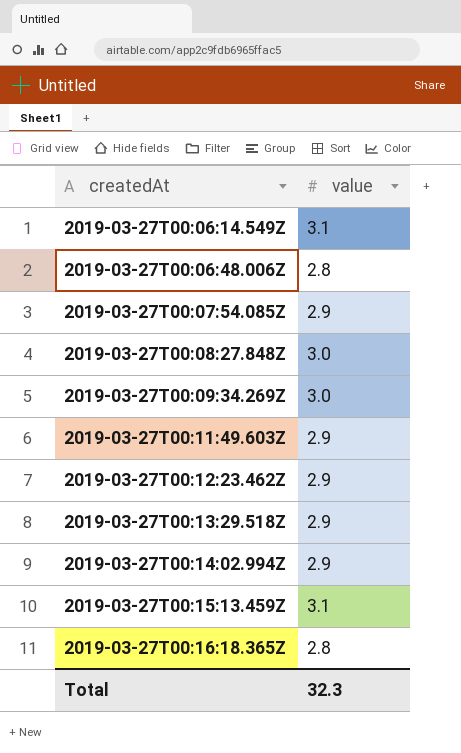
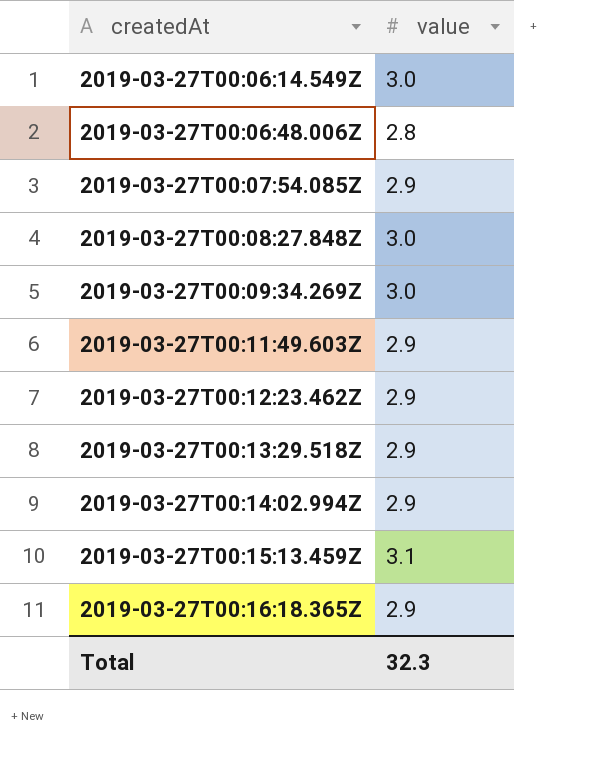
2019-03-27T00:06:14.549Z | value: 3.1 -> 3.0
2019-03-27T00:16:18.365Z | value: 2.8 -> 2.9

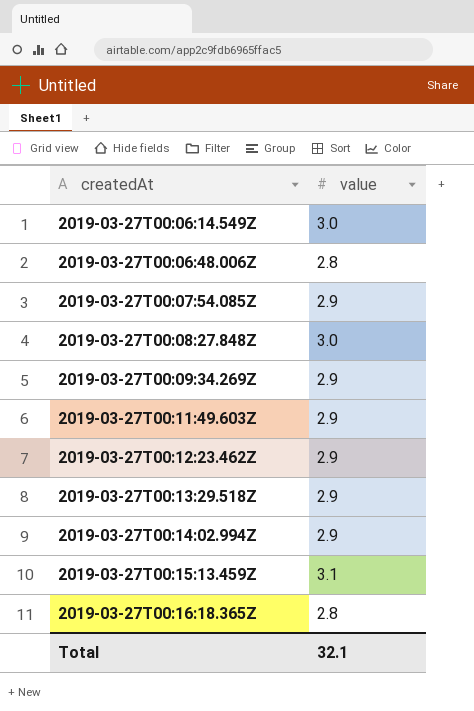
2019-03-27T00:09:34.269Z | value: 3.0 -> 2.9
2019-03-27T00:16:18.365Z | value: 2.9 -> 2.8
Total | value: 32.3 -> 32.1

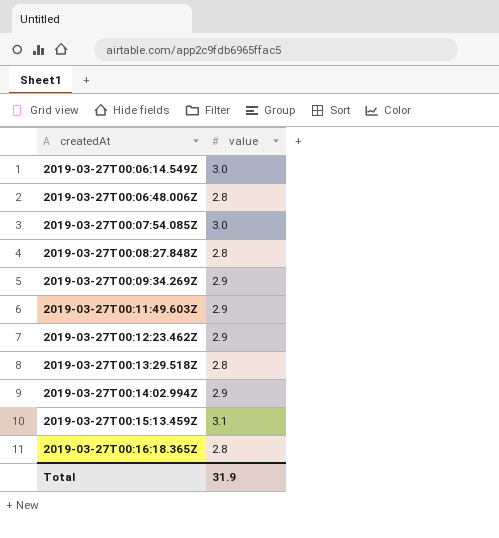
2019-03-27T00:07:54.085Z | value: 2.9 -> 3.0
2019-03-27T00:08:27.848Z | value: 3.0 -> 2.8
2019-03-27T00:13:29.518Z | value: 2.9 -> 2.8
Total | value: 32.1 -> 31.9

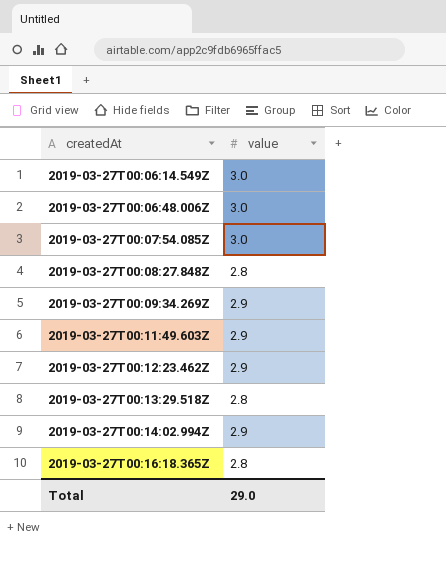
row 2019-03-27T00:15:13.459Z: 3.1 -> none
2019-03-27T00:06:48.006Z | value: 2.8 -> 3.0
Total | value: 31.9 -> 29.0

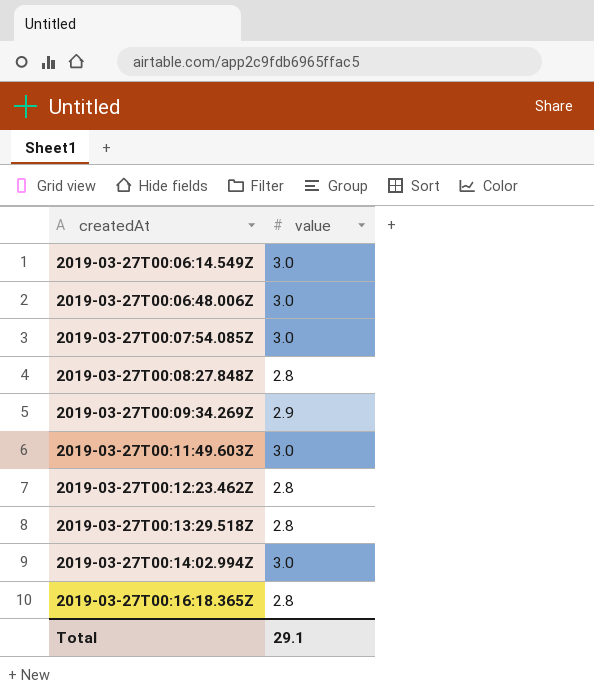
2019-03-27T00:11:49.603Z | value: 2.9 -> 3.0
2019-03-27T00:12:23.462Z | value: 2.9 -> 2.8
2019-03-27T00:14:02.994Z | value: 2.9 -> 3.0
Total | value: 29.0 -> 29.1

